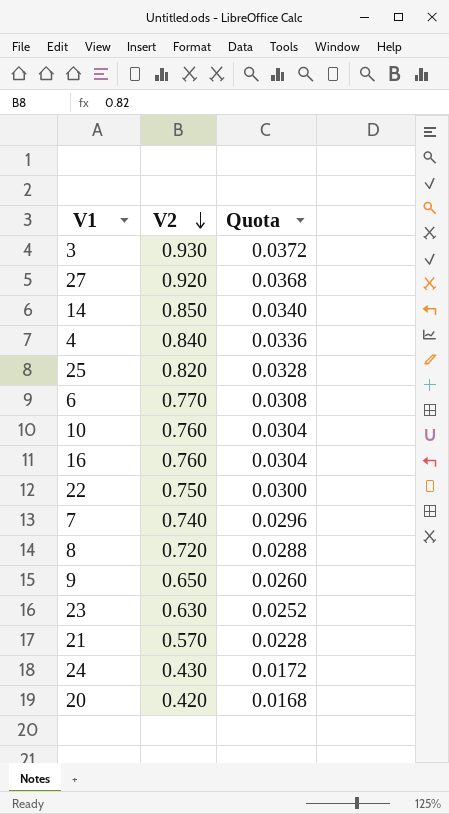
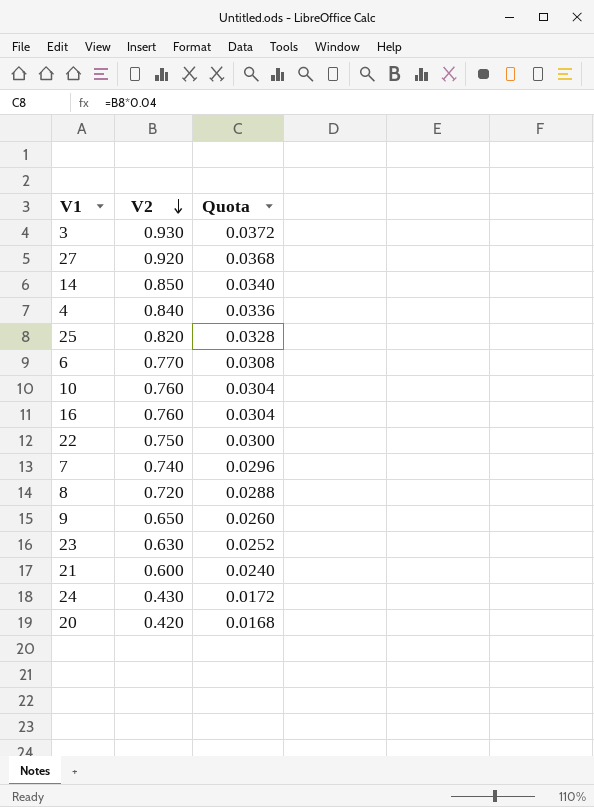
21 | V2: 0.570 -> 0.600
21 | Quota: 0.0228 -> 0.0240

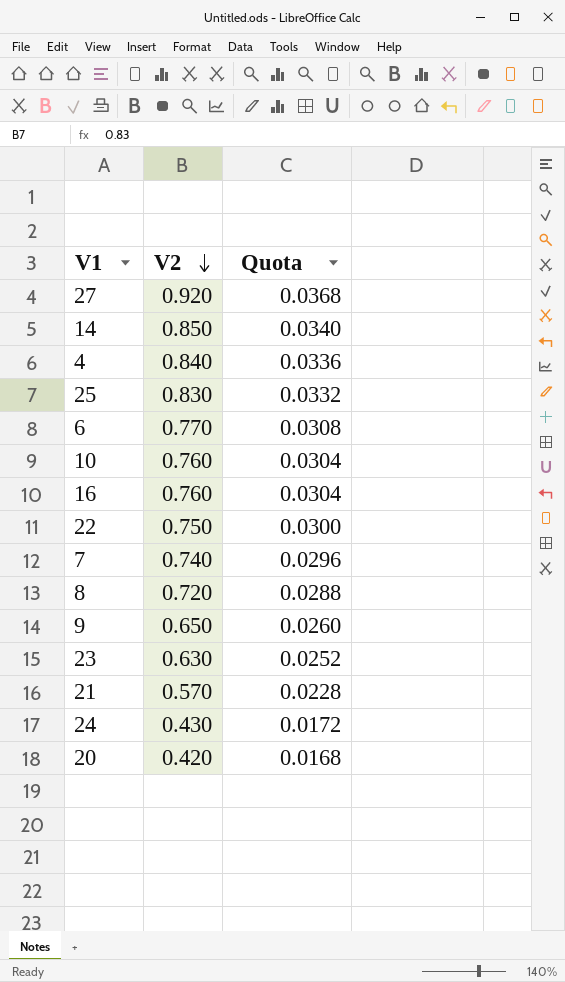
row 3: 0.930 | 0.0372 -> none
25 | V2: 0.820 -> 0.830
25 | Quota: 0.0328 -> 0.0332
21 | V2: 0.600 -> 0.570
21 | Quota: 0.0240 -> 0.0228

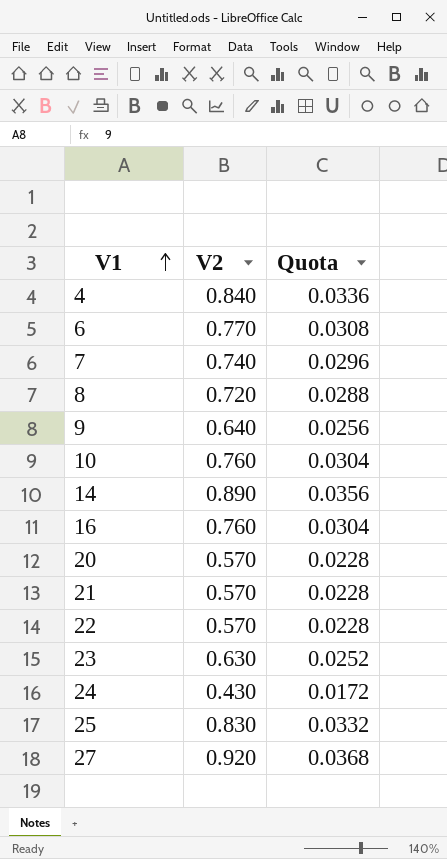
row order: V2 descending -> V1 ascending
9 | V2: 0.650 -> 0.640
9 | Quota: 0.0260 -> 0.0256
14 | V2: 0.850 -> 0.890
14 | Quota: 0.0340 -> 0.0356
20 | V2: 0.420 -> 0.570
20 | Quota: 0.0168 -> 0.0228
22 | V2: 0.750 -> 0.570
22 | Quota: 0.0300 -> 0.0228

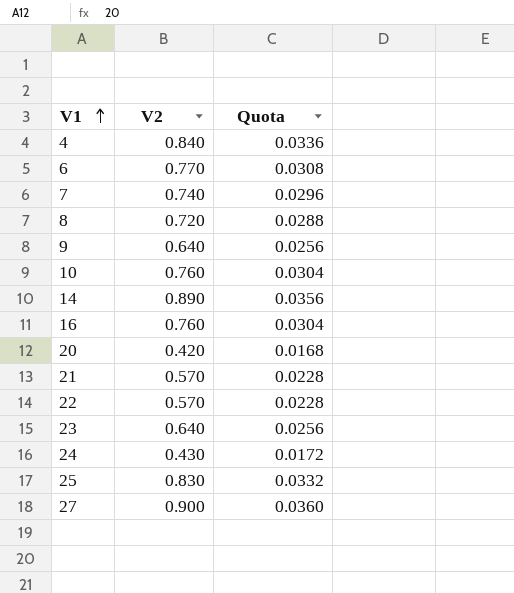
20 | V2: 0.570 -> 0.420
20 | Quota: 0.0228 -> 0.0168
23 | V2: 0.630 -> 0.640
23 | Quota: 0.0252 -> 0.0256
27 | V2: 0.920 -> 0.900
27 | Quota: 0.0368 -> 0.0360

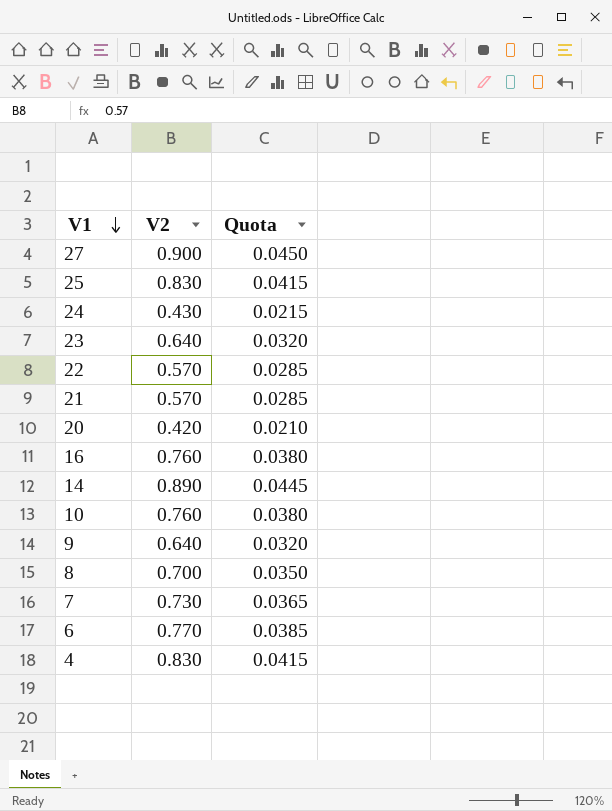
row order: V1 ascending -> V1 descending
column Quota | formula: [V2] * 0.04 -> [V2] * 0.05
8 | V2: 0.720 -> 0.700
7 | V2: 0.740 -> 0.730
4 | V2: 0.840 -> 0.830

